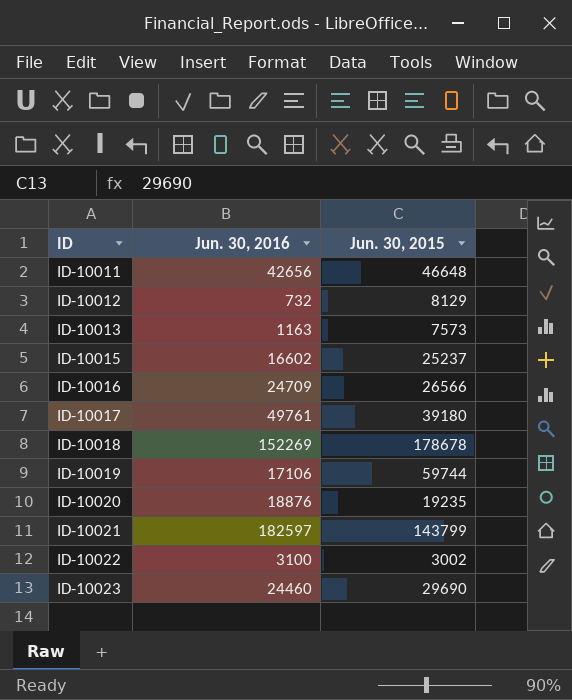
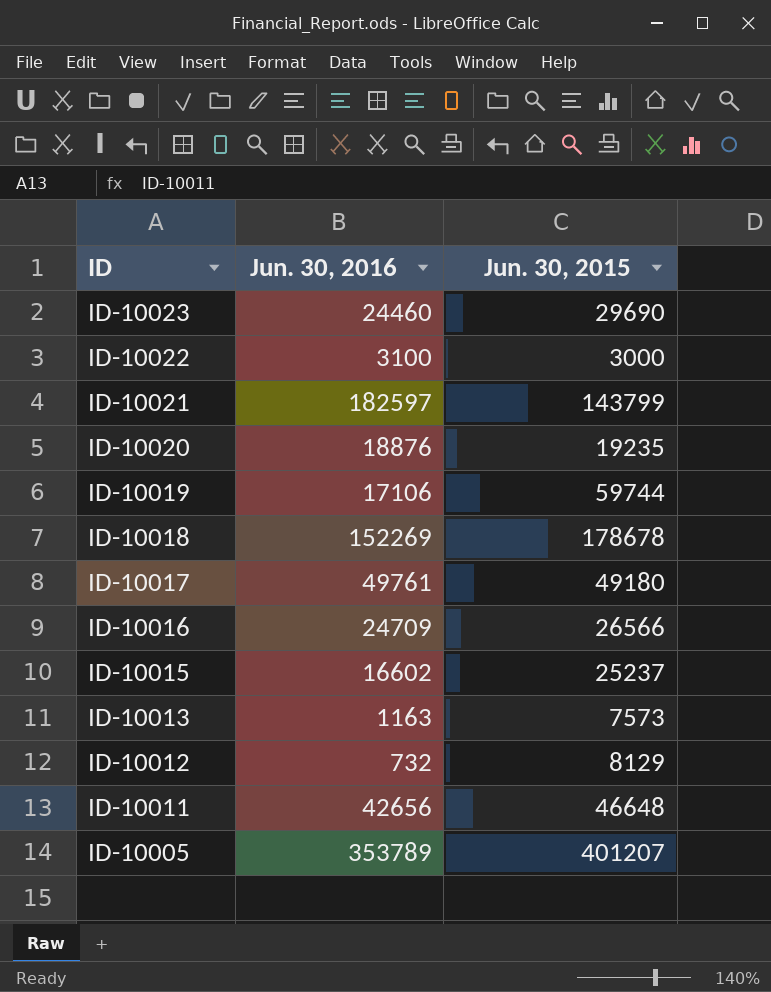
row order: ID ascending -> ID descending
ID-10022 | Jun. 30, 2015: 3002 -> 3000
ID-10017 | Jun. 30, 2015: 39180 -> 49180
row ID-10005: none -> 353789 | 401207

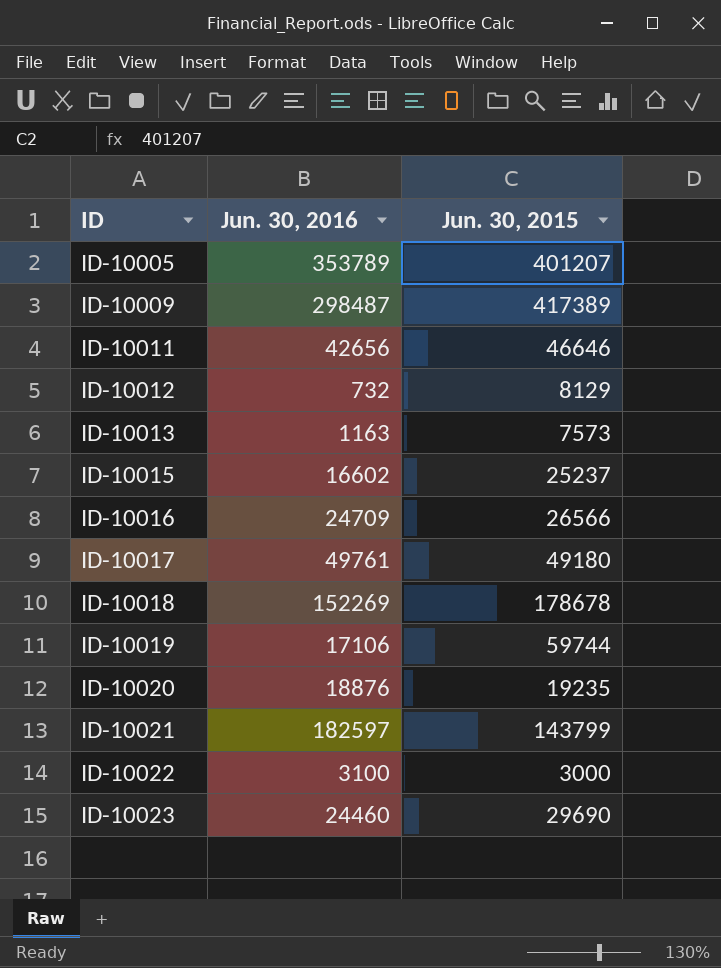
row order: ID descending -> ID ascending
row ID-10009: none -> 298487 | 417389
ID-10011 | Jun. 30, 2015: 46648 -> 46646

